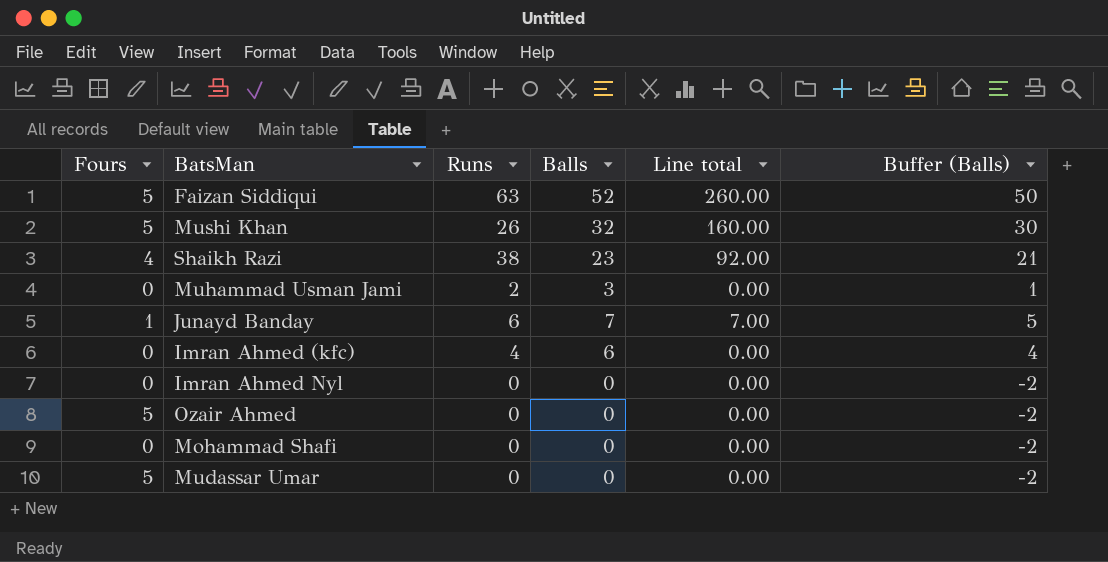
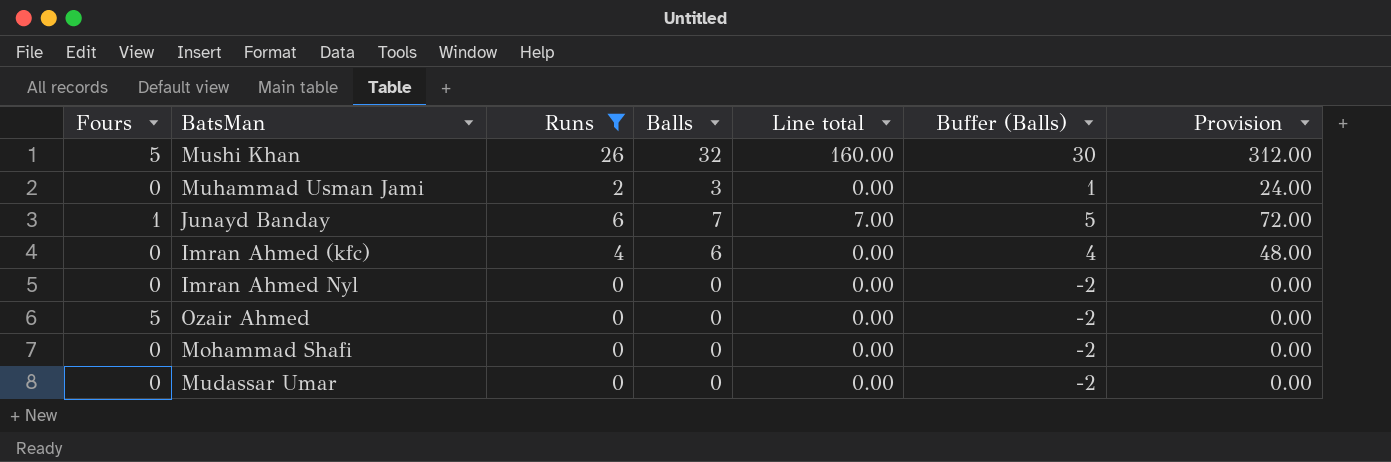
filter: none -> Runs <= 26
column Provision | formula: none -> [Runs] * 12
Mudassar Umar | Fours: 5 -> 0

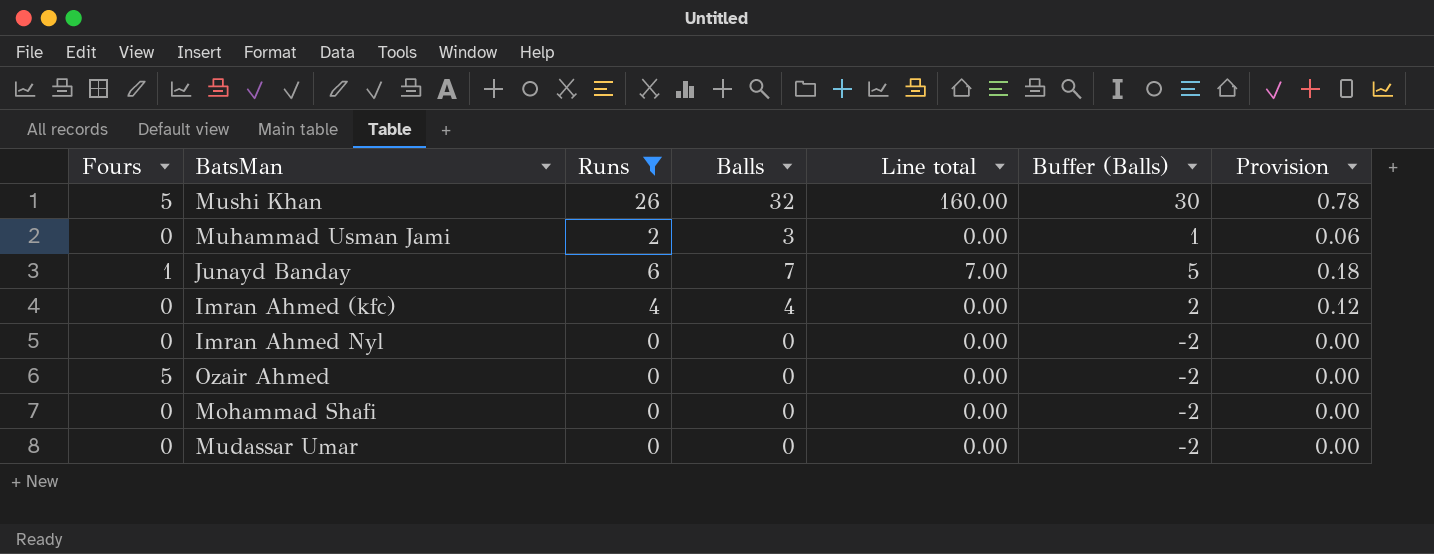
column Provision | formula: [Runs] * 12 -> [Runs] * 0.03
Imran Ahmed (kfc) | Balls: 6 -> 4
Imran Ahmed (kfc) | Buffer (Balls): 4 -> 2

